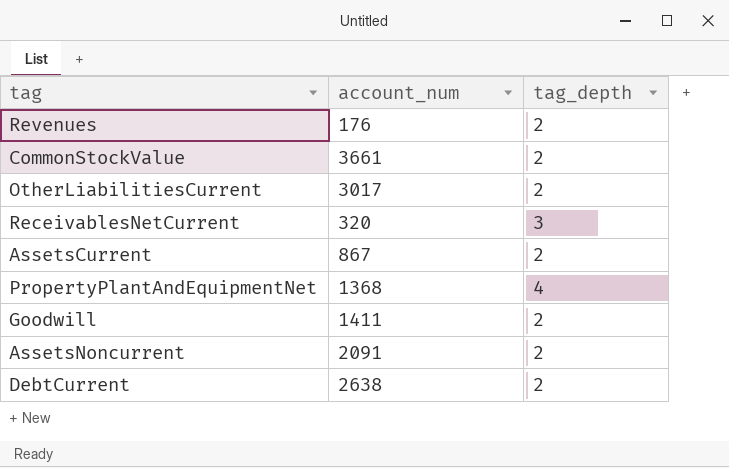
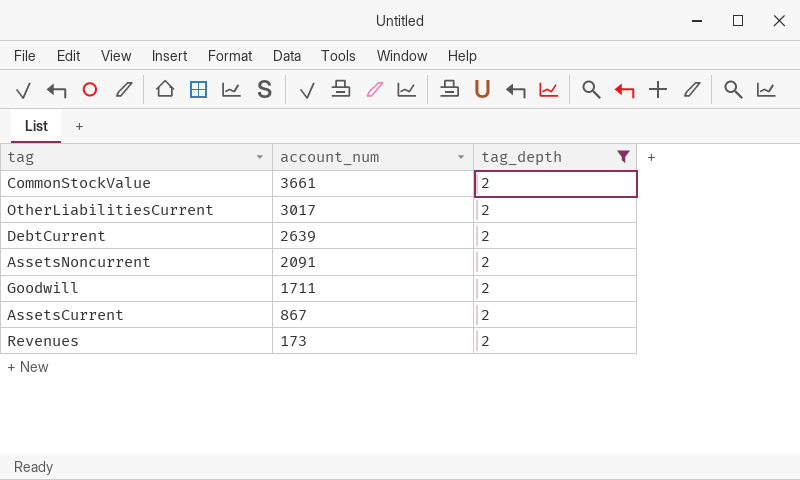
filter: none -> tag_depth = 2
row order: none -> account_num descending
DebtCurrent | account_num: 2638 -> 2639
Goodwill | account_num: 1411 -> 1711
Revenues | account_num: 176 -> 173

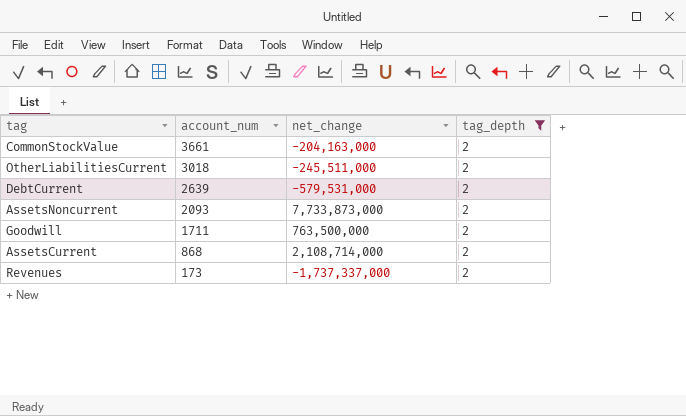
column net_change | position: none -> 3
OtherLiabilitiesCurrent | account_num: 3017 -> 3018
AssetsNoncurrent | account_num: 2091 -> 2093
AssetsCurrent | account_num: 867 -> 868

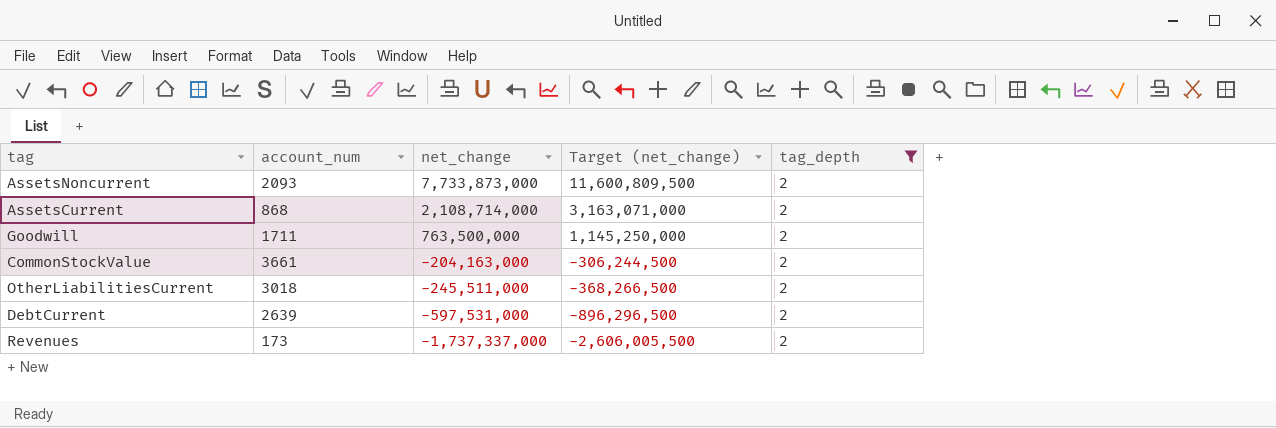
row order: account_num descending -> net_change descending
column Target (net_change) | formula: none -> [net_change] * 1.5
DebtCurrent | net_change: -579,531,000 -> -597,531,000

